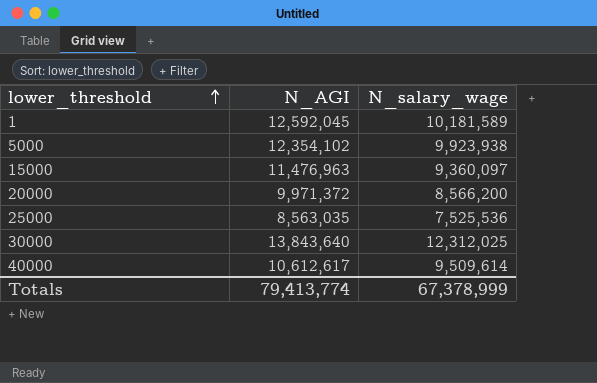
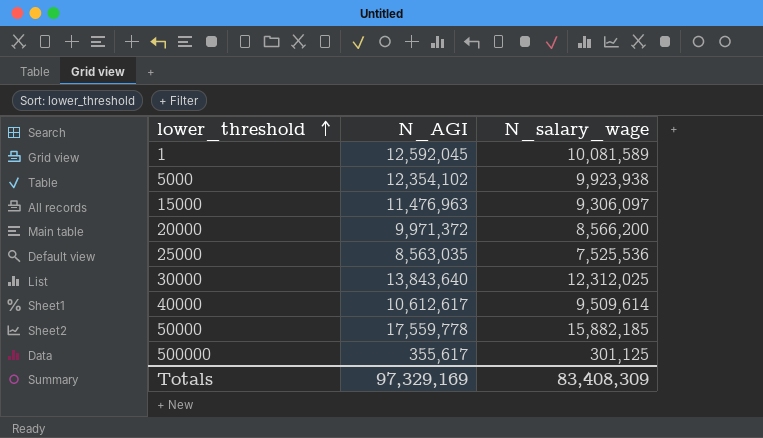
1 | N_salary_wage: 10,181,589 -> 10,081,589
15000 | N_salary_wage: 9,360,097 -> 9,306,097
row 50000: none -> 17,559,778 | 15,882,185
row 500000: none -> 355,617 | 301,125
Totals | N_AGI: 79,413,774 -> 97,329,169
Totals | N_salary_wage: 67,378,999 -> 83,408,309

